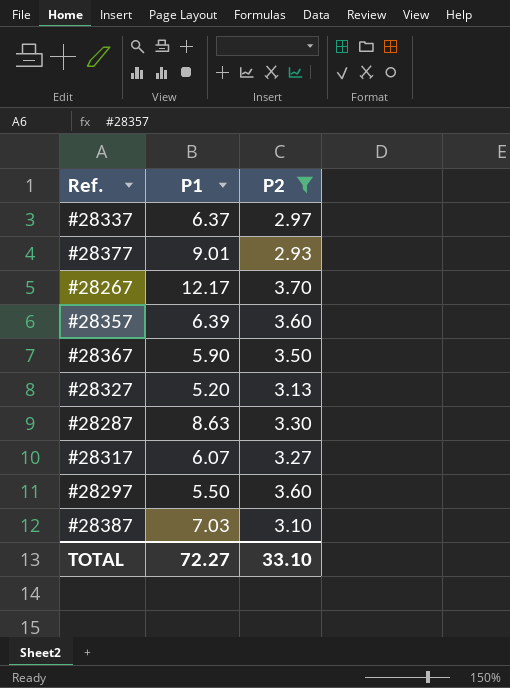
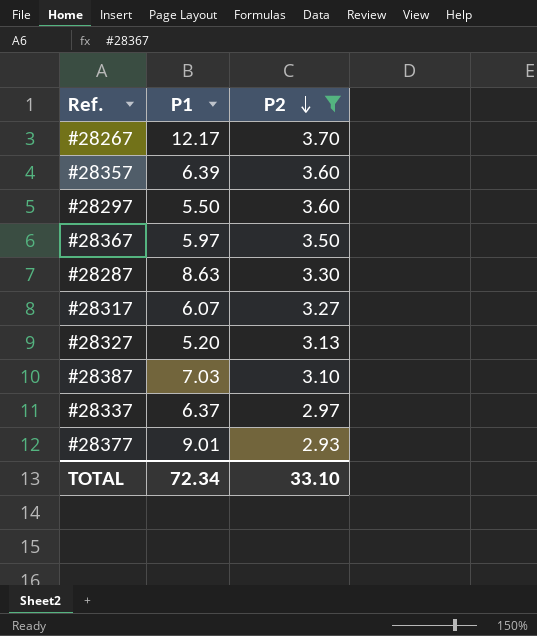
row order: none -> P2 descending
#28367 | P1: 5.90 -> 5.97
TOTAL | P1: 72.27 -> 72.34

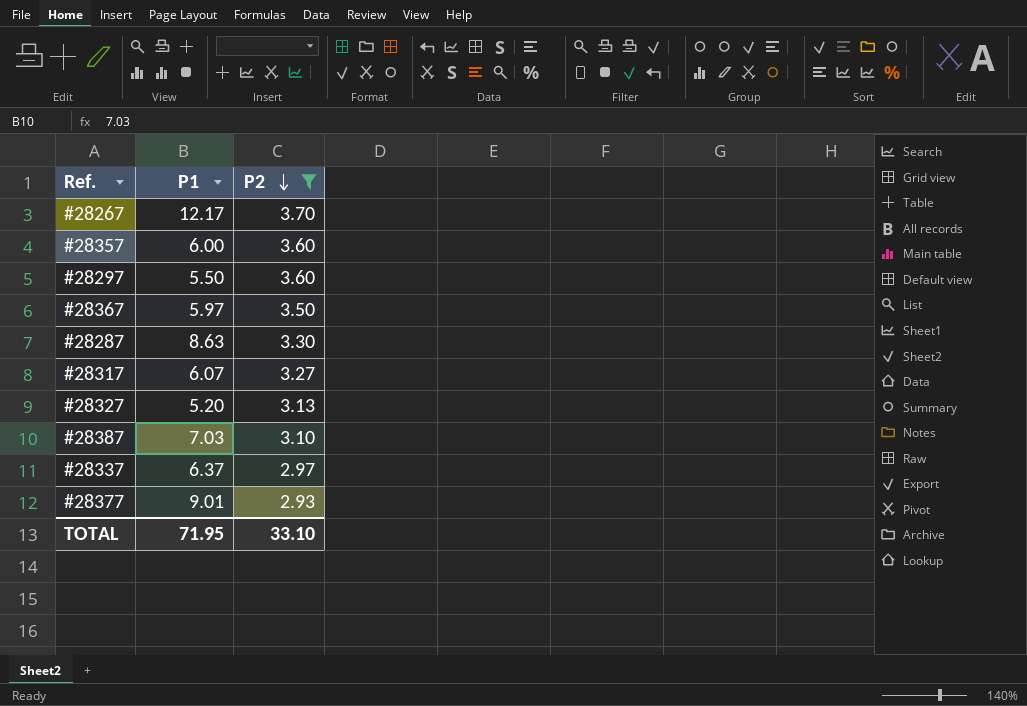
#28357 | P1: 6.39 -> 6.00
TOTAL | P1: 72.34 -> 71.95

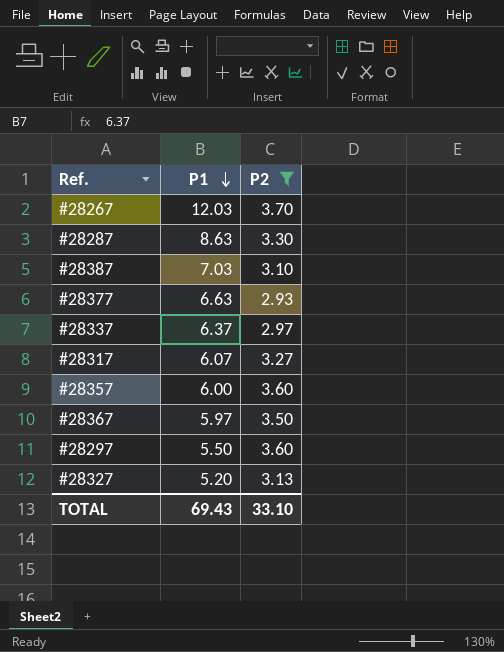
row order: P2 descending -> P1 descending
#28267 | P1: 12.17 -> 12.03
#28377 | P1: 9.01 -> 6.63
TOTAL | P1: 71.95 -> 69.43

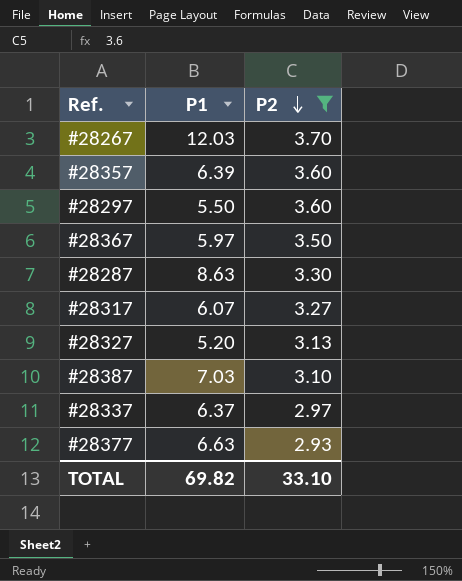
row order: P1 descending -> P2 descending
#28357 | P1: 6.00 -> 6.39
TOTAL | P1: 69.43 -> 69.82

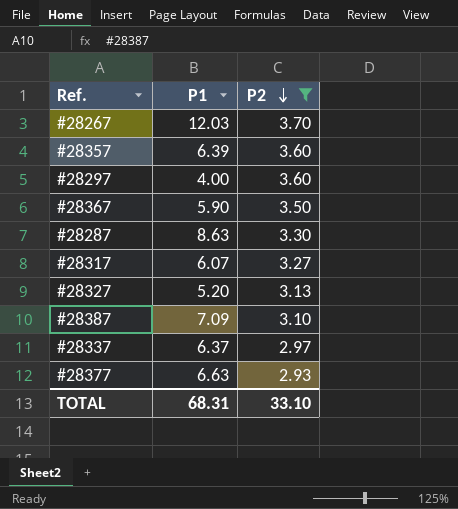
#28297 | P1: 5.50 -> 4.00
#28367 | P1: 5.97 -> 5.90
#28387 | P1: 7.03 -> 7.09
TOTAL | P1: 69.82 -> 68.31

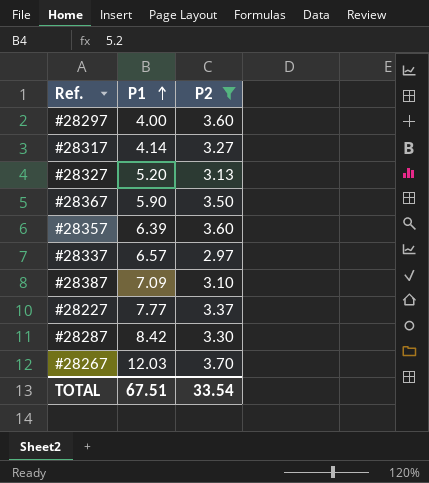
row order: P2 descending -> P1 ascending
row #28377: 6.63 | 2.93 -> none
#28317 | P1: 6.07 -> 4.14
#28337 | P1: 6.37 -> 6.57
row #28227: none -> 7.77 | 3.37
#28287 | P1: 8.63 -> 8.42
TOTAL | P1: 68.31 -> 67.51
TOTAL | P2: 33.10 -> 33.54

